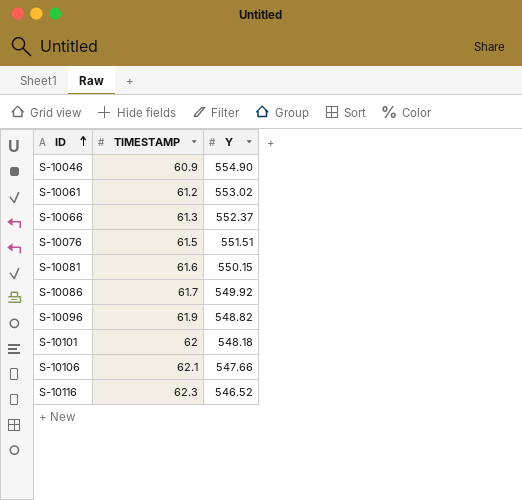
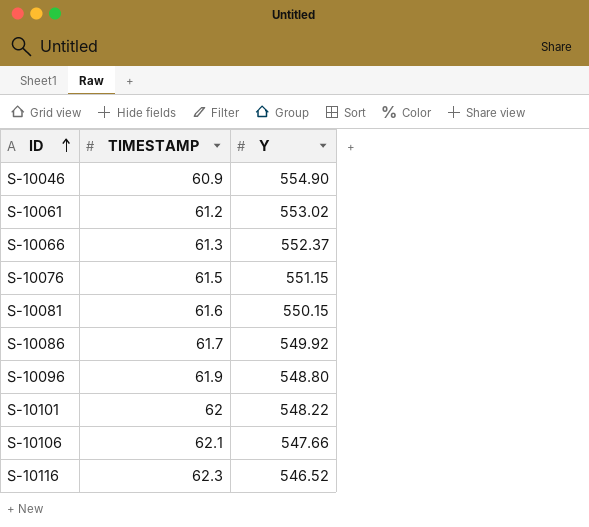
S-10076 | Y: 551.51 -> 551.15
S-10096 | Y: 548.82 -> 548.80
S-10101 | Y: 548.18 -> 548.22

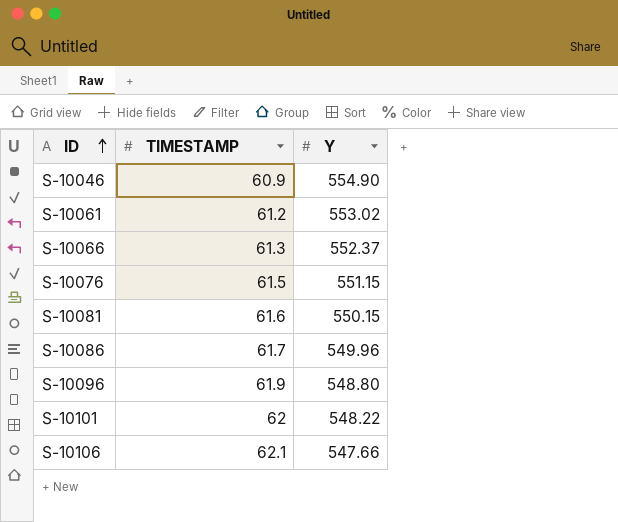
row S-10116: 62.3 | 546.52 -> none
S-10086 | Y: 549.92 -> 549.96

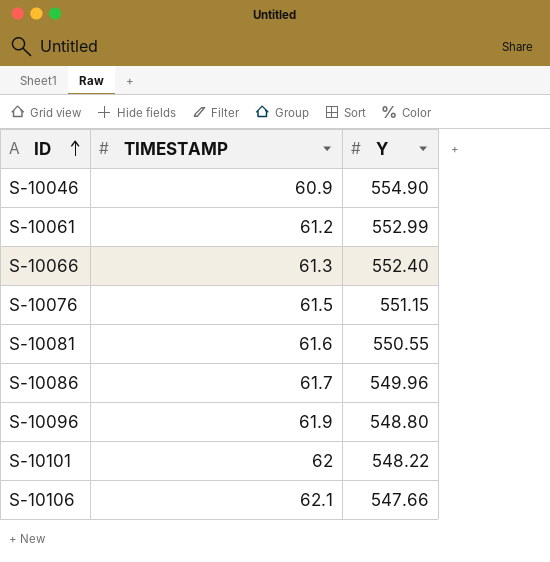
S-10061 | Y: 553.02 -> 552.99
S-10066 | Y: 552.37 -> 552.40
S-10081 | Y: 550.15 -> 550.55

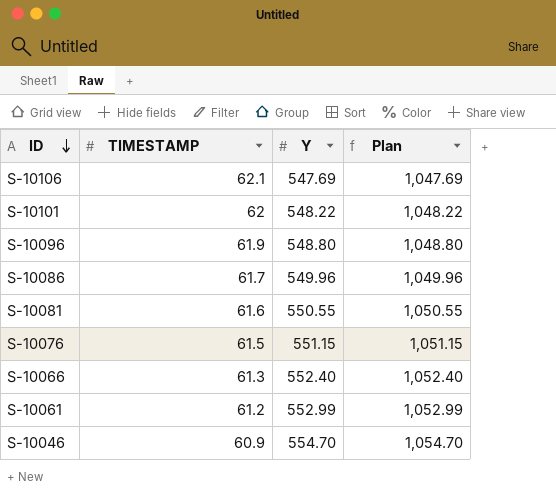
row order: ID ascending -> ID descending
column Plan | formula: none -> [Y] + 500
S-10106 | Y: 547.66 -> 547.69
S-10046 | Y: 554.90 -> 554.70

